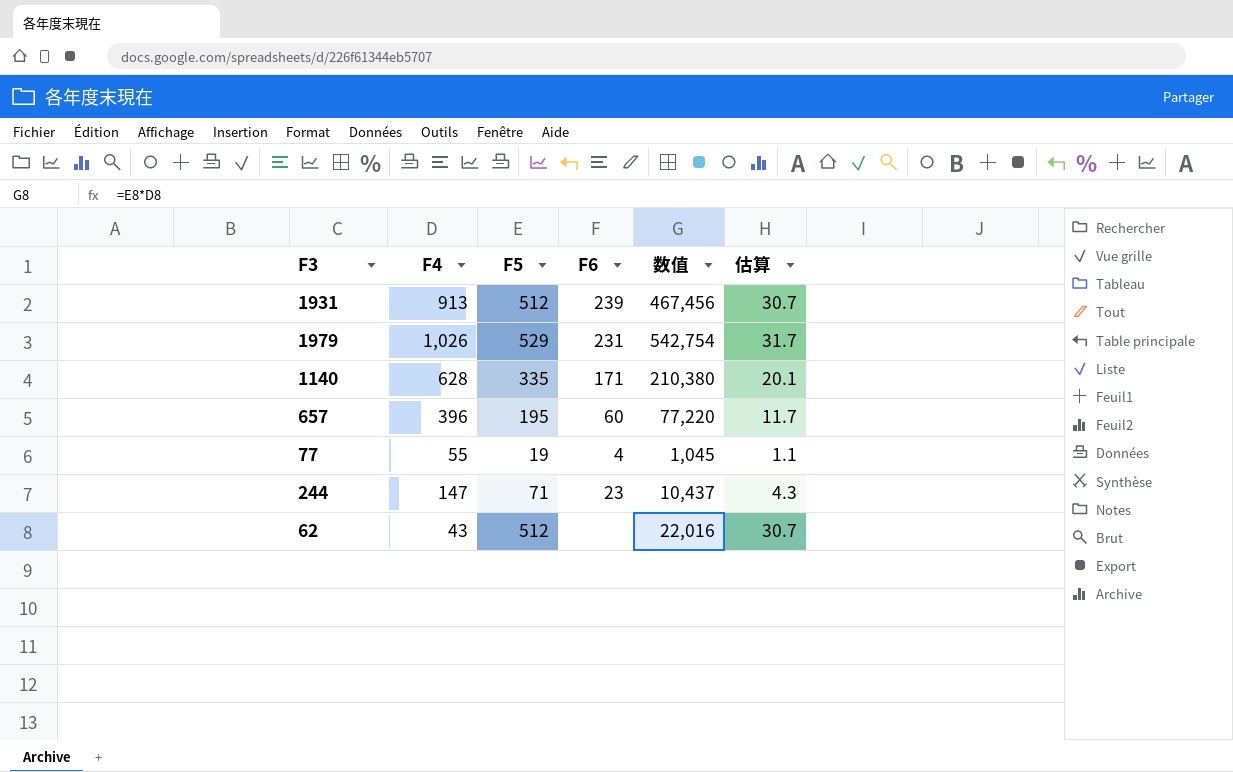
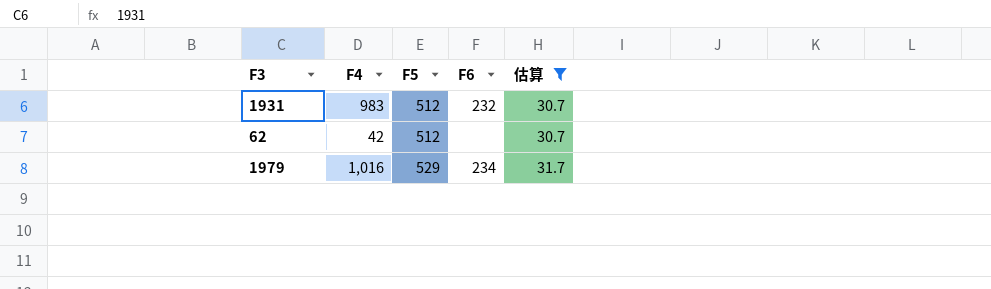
filter: none -> 估算 >= 30.7
row order: none -> F5 ascending
column 数值 | formula: [F4] * [F5] -> none
1931 | F4: 913 -> 983
1931 | F6: 239 -> 232
62 | F4: 43 -> 42
1979 | F4: 1,026 -> 1,016
1979 | F6: 231 -> 234

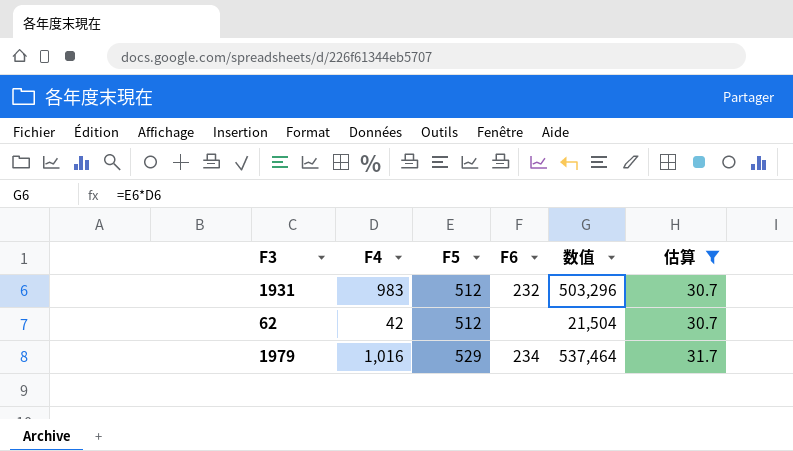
column 数值 | formula: none -> [F4] * [F5]

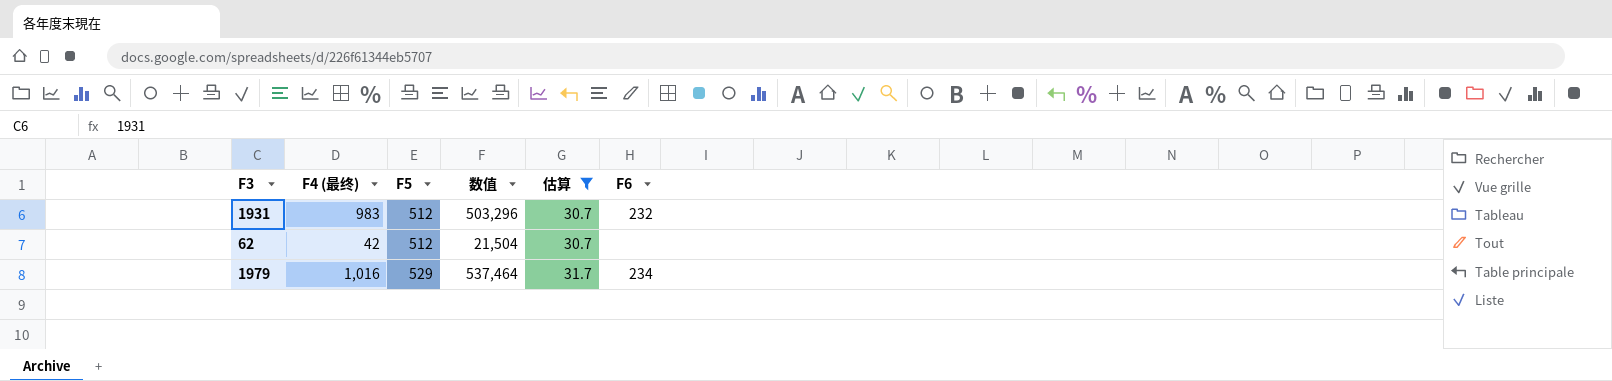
column name: F4 -> F4 (最终)
column F6 | position: 4 -> 6

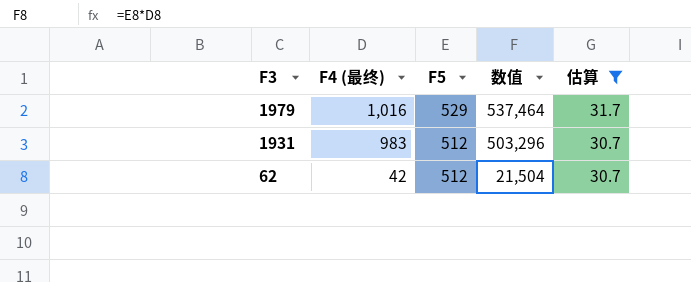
row order: F5 ascending -> F3 descending
column F6 | position: 6 -> none

